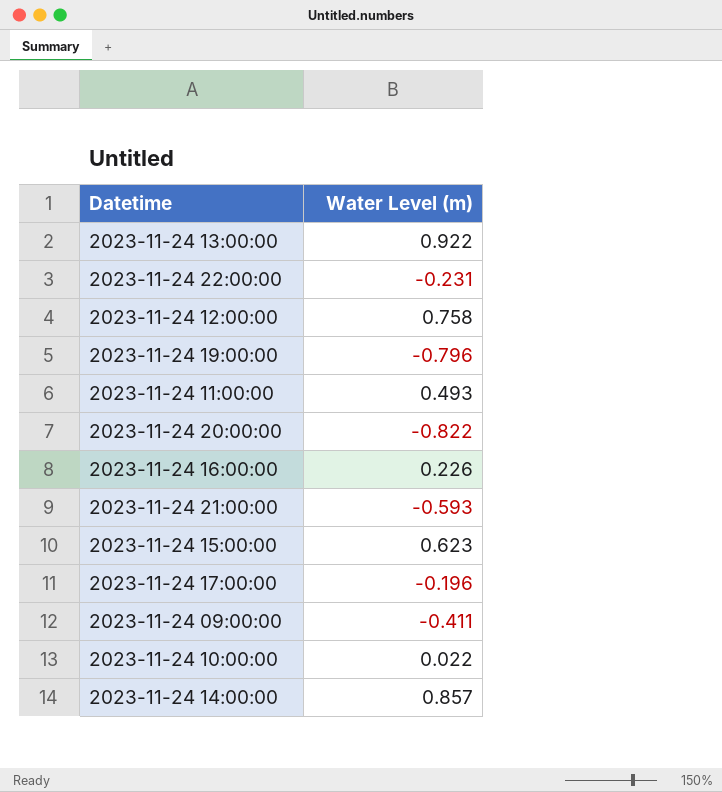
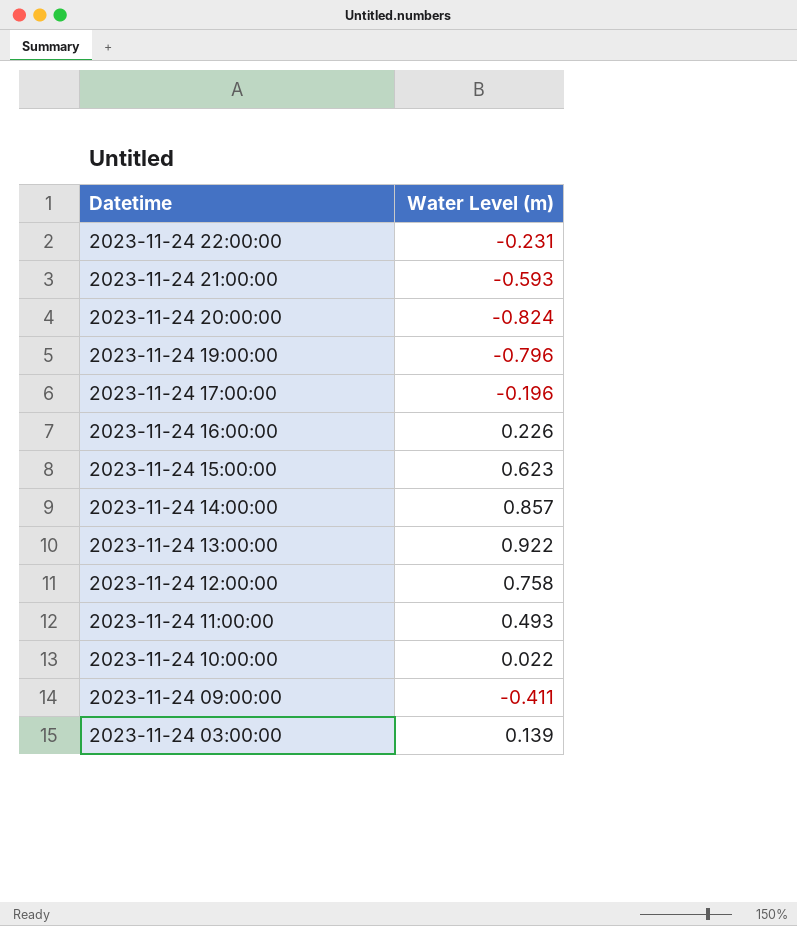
row order: none -> Datetime descending
2023-11-24 20:00:00 | Water Level (m): -0.822 -> -0.824
row 2023-11-24 03:00:00: none -> 0.139

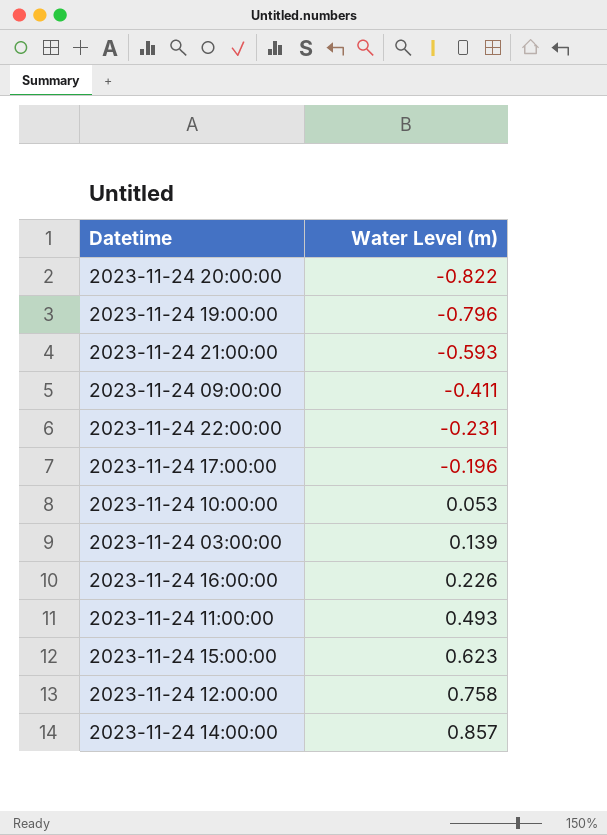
row order: Datetime descending -> Water Level (m) ascending
row 2023-11-24 13:00:00: 0.922 -> none
2023-11-24 20:00:00 | Water Level (m): -0.824 -> -0.822
2023-11-24 10:00:00 | Water Level (m): 0.022 -> 0.053

